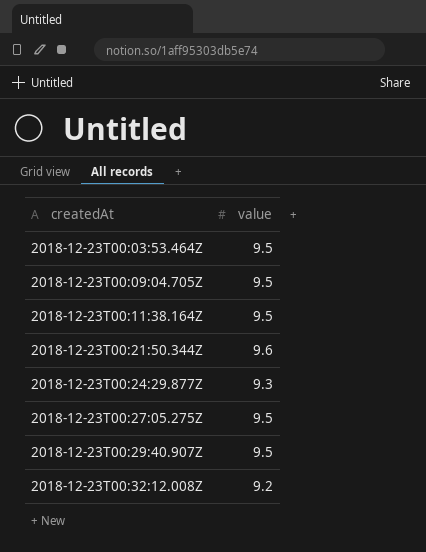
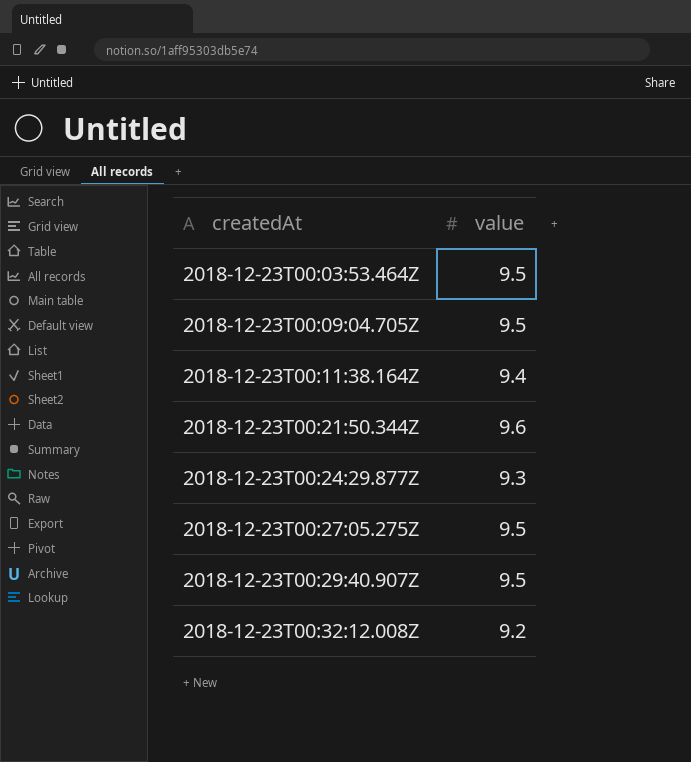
2018-12-23T00:11:38.164Z | value: 9.5 -> 9.4

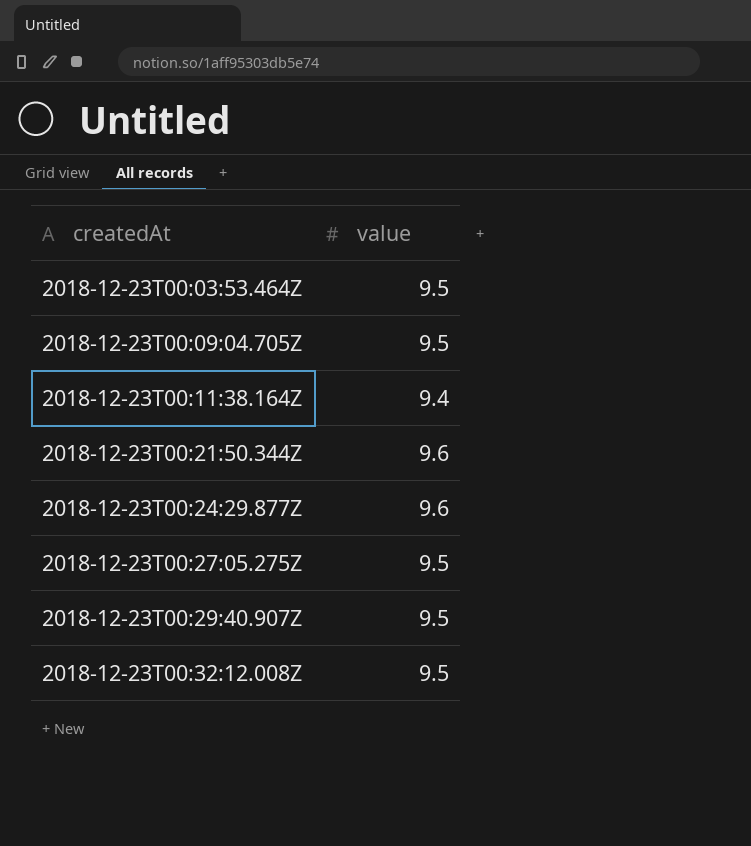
2018-12-23T00:24:29.877Z | value: 9.3 -> 9.6
2018-12-23T00:32:12.008Z | value: 9.2 -> 9.5

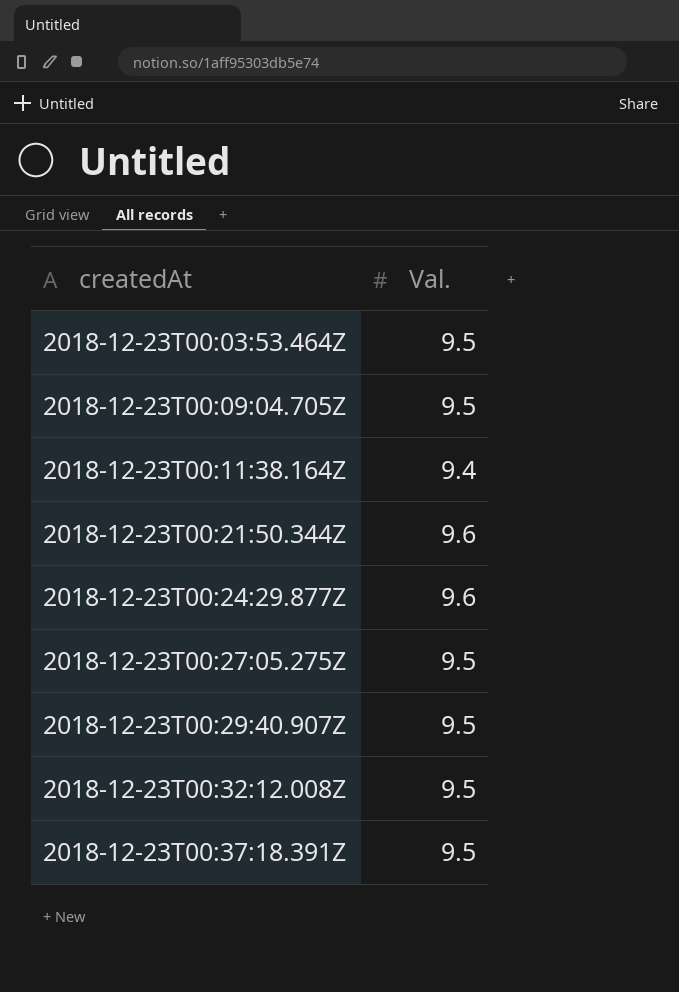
column name: value -> Val.
row 2018-12-23T00:37:18.391Z: none -> 9.5

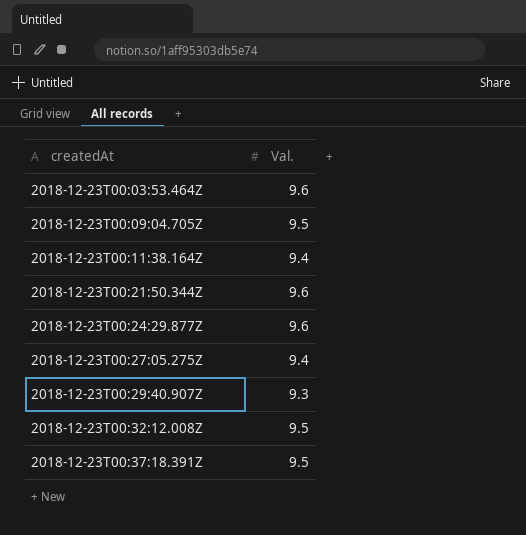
2018-12-23T00:03:53.464Z | Val.: 9.5 -> 9.6
2018-12-23T00:27:05.275Z | Val.: 9.5 -> 9.4
2018-12-23T00:29:40.907Z | Val.: 9.5 -> 9.3

